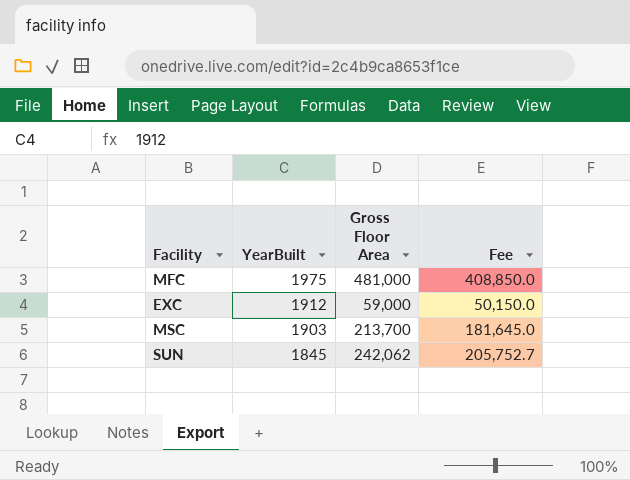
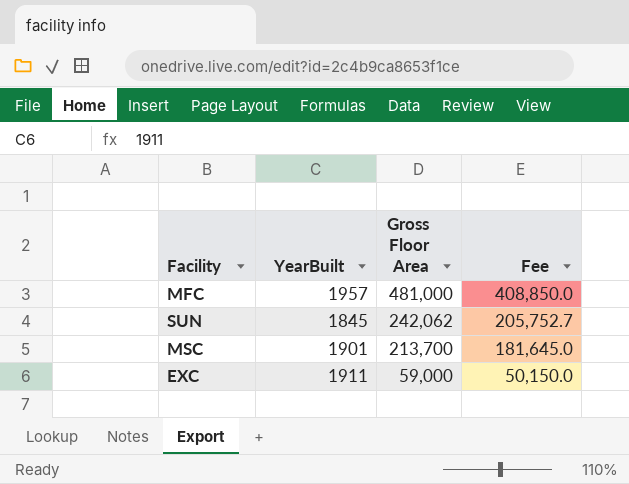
row order: YearBuilt descending -> Gross Floor Area descending
MFC | YearBuilt: 1975 -> 1957
MSC | YearBuilt: 1903 -> 1901
EXC | YearBuilt: 1912 -> 1911

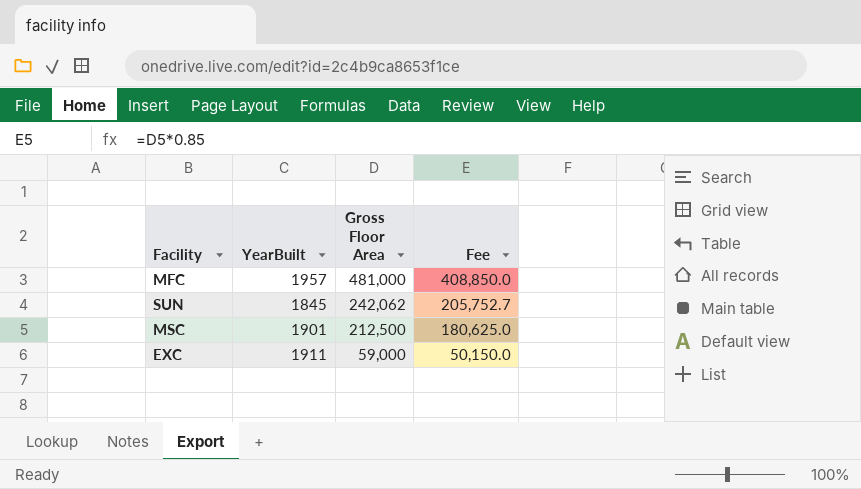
MSC | Gross Floor Area: 213,700 -> 212,500
MSC | Fee: 181,645.0 -> 180,625.0

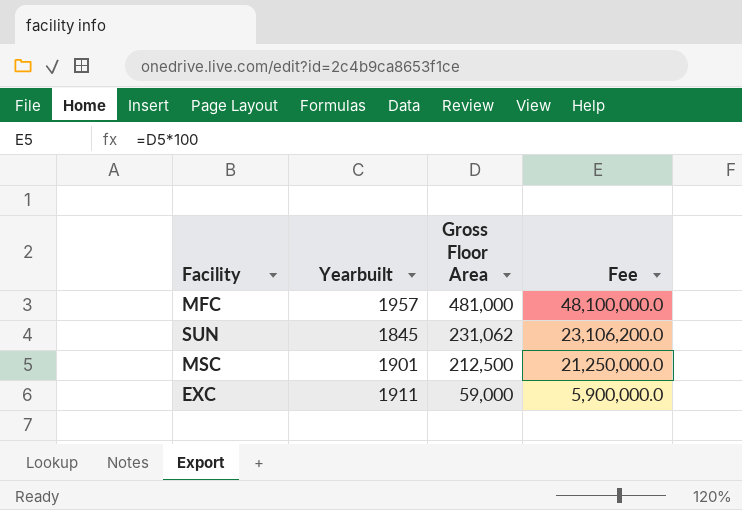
column name: YearBuilt -> Yearbuilt
column Fee | formula: [Gross Floor Area] * 0.85 -> [Gross Floor Area] * 100
SUN | Gross Floor Area: 242,062 -> 231,062

